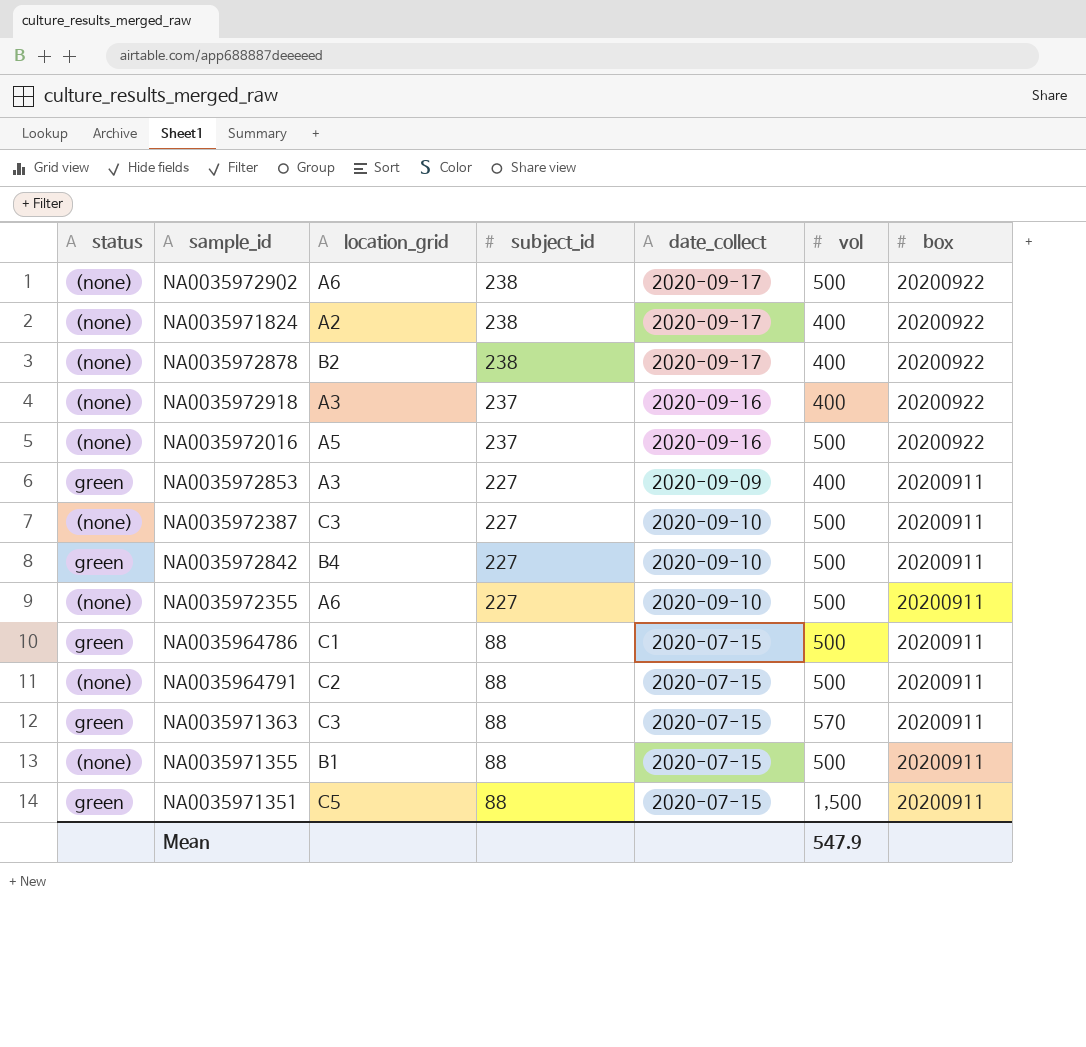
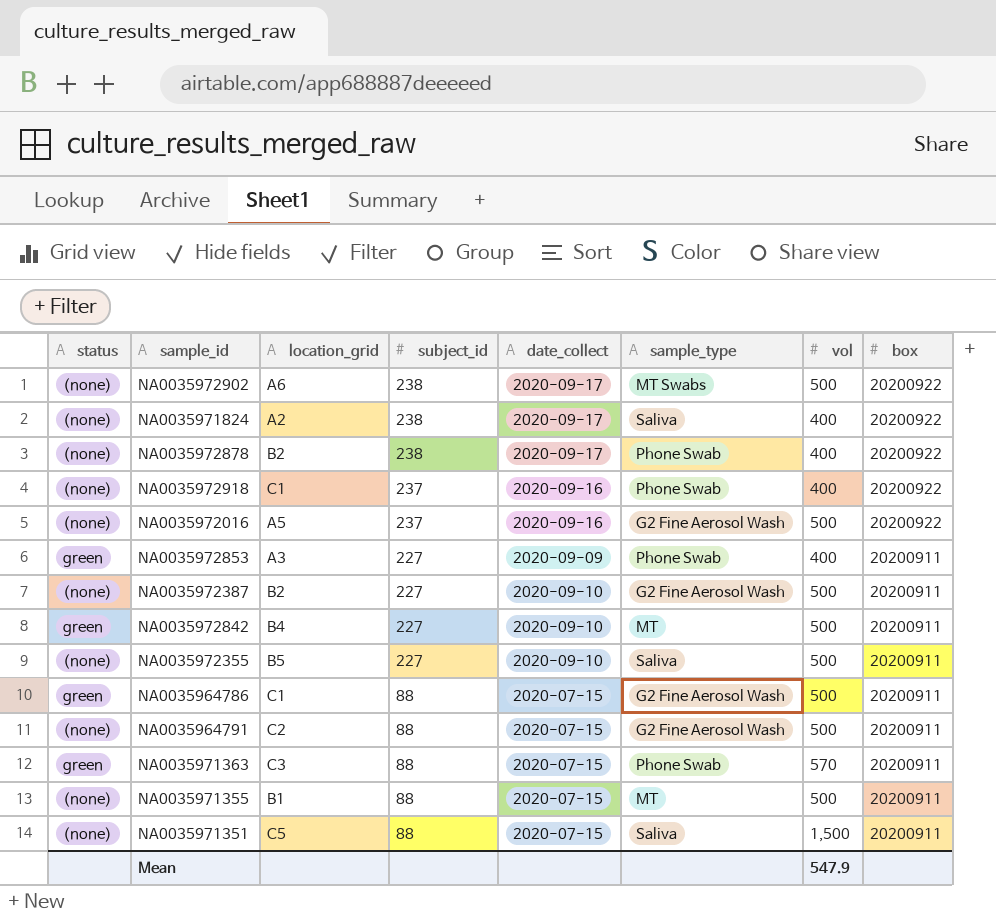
column sample_type | position: none -> 6
NA0035972918 | location_grid: A3 -> C1
NA0035972387 | location_grid: C3 -> B2
NA0035972355 | location_grid: A6 -> B5
NA0035971351 | status: green -> (none)

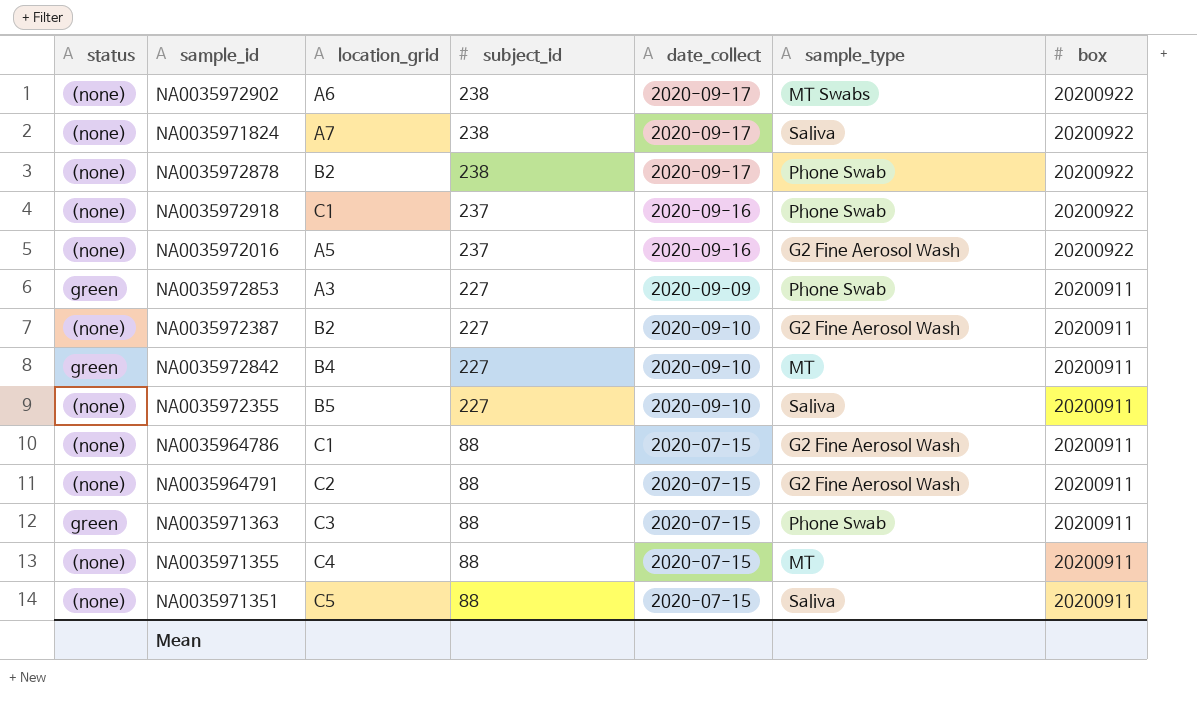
column vol | position: 7 -> none
NA0035971824 | location_grid: A2 -> A7
NA0035964786 | status: green -> (none)
NA0035971355 | location_grid: B1 -> C4

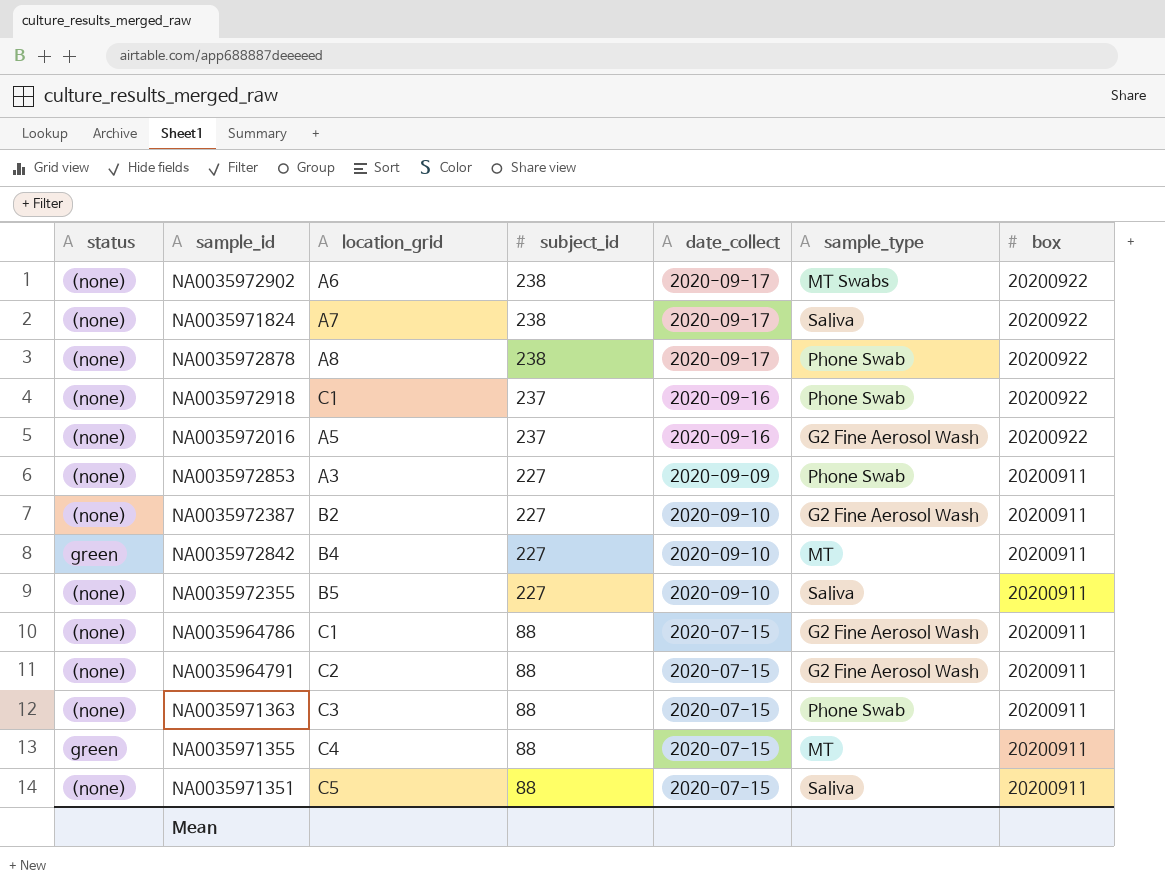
NA0035972878 | location_grid: B2 -> A8
NA0035972853 | status: green -> (none)
NA0035971363 | status: green -> (none)
NA0035971355 | status: (none) -> green

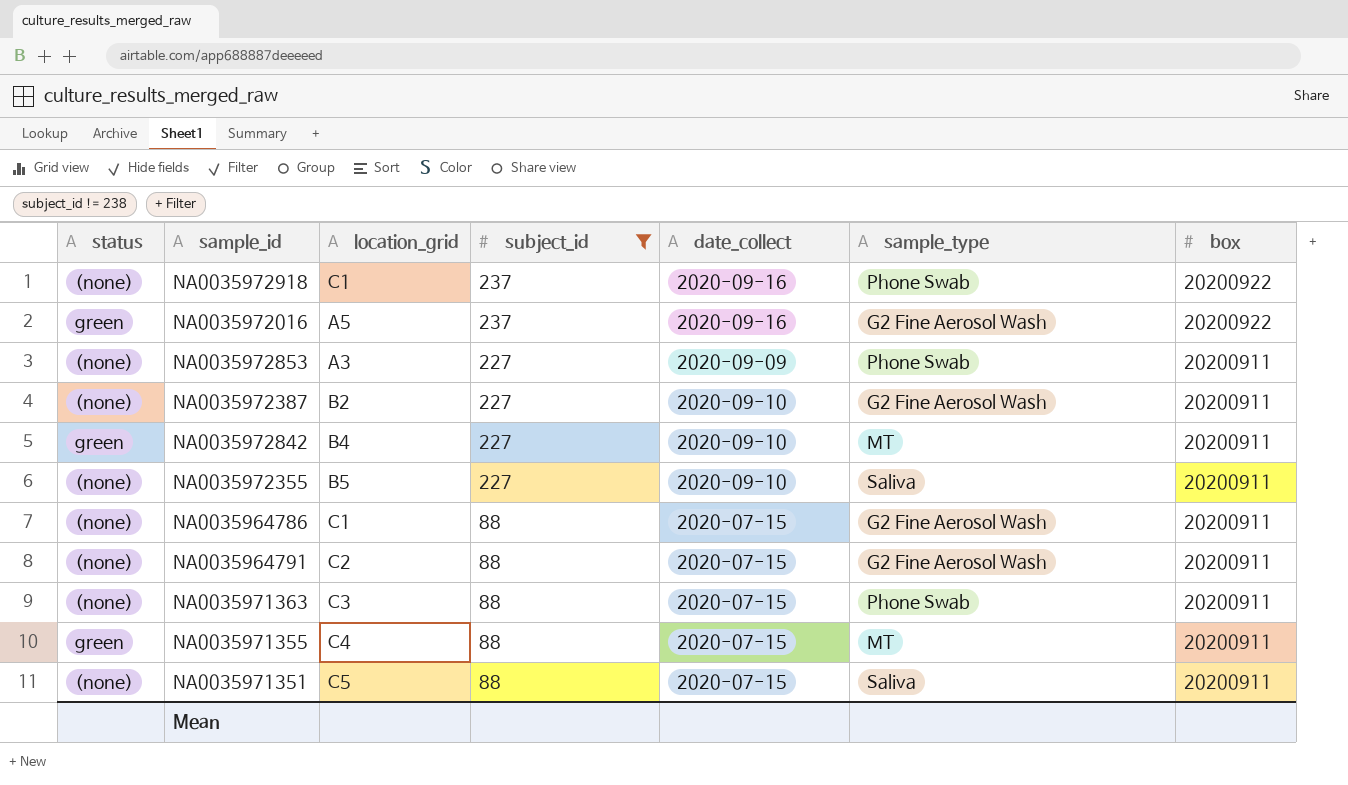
filter: none -> subject_id != 238
NA0035972016 | status: (none) -> green

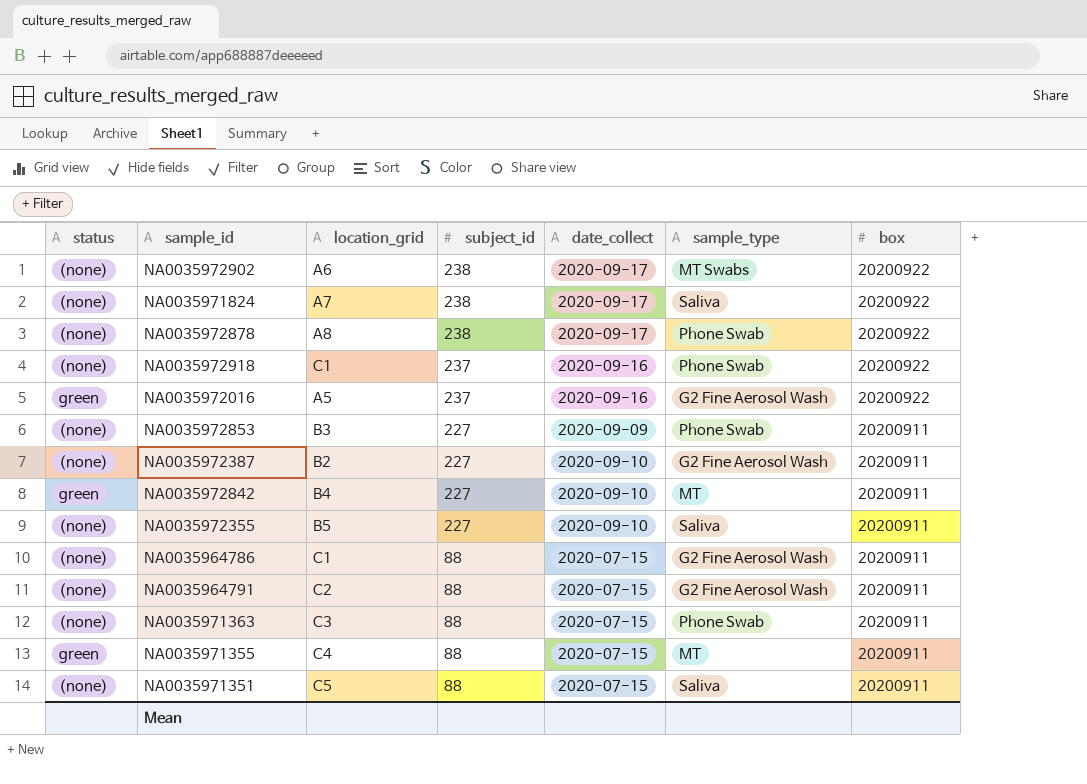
filter: subject_id != 238 -> none
NA0035972853 | location_grid: A3 -> B3

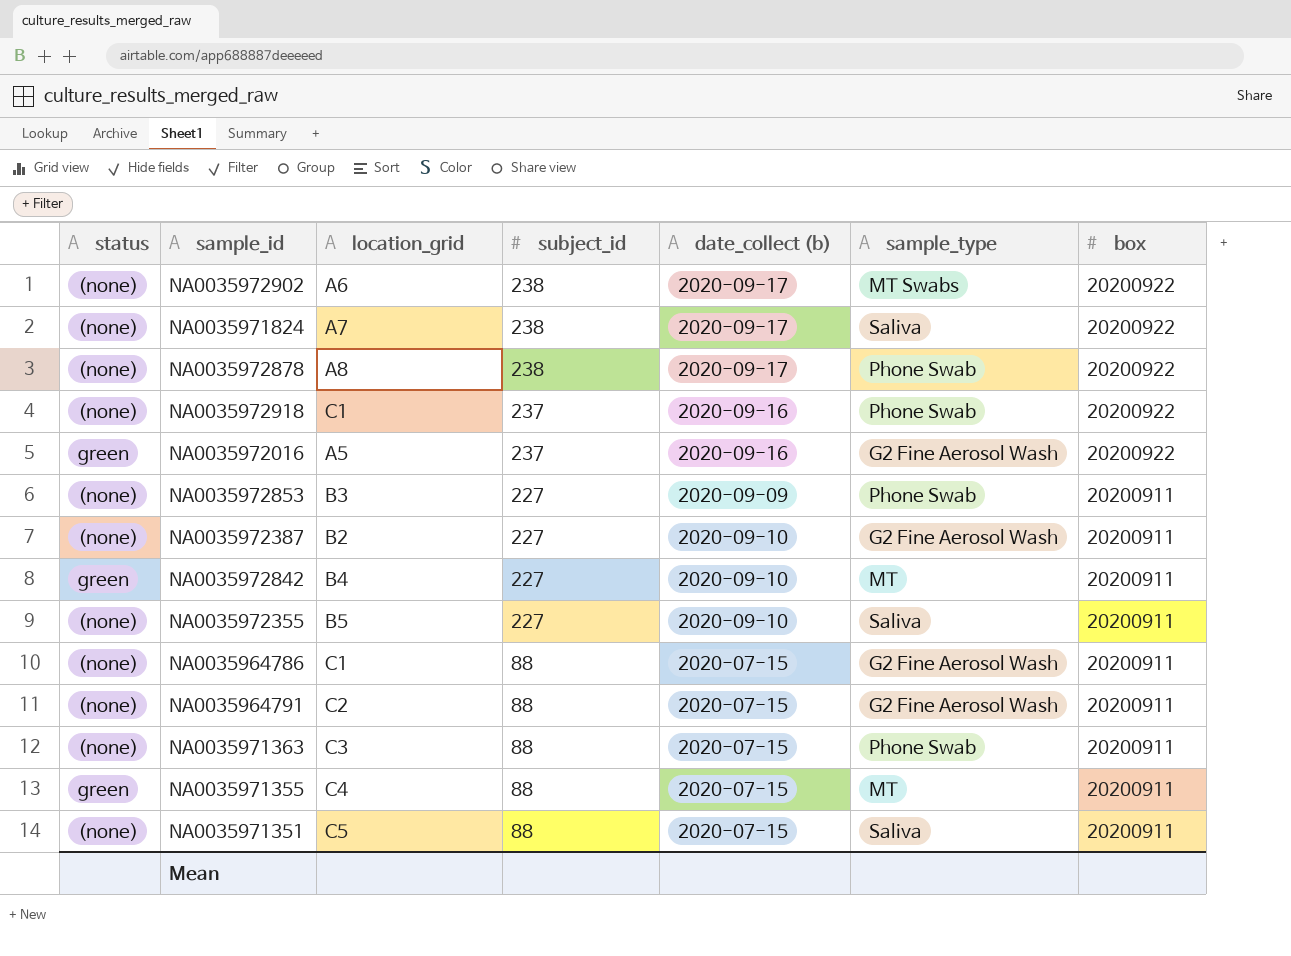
column name: date_collect -> date_collect (b)

